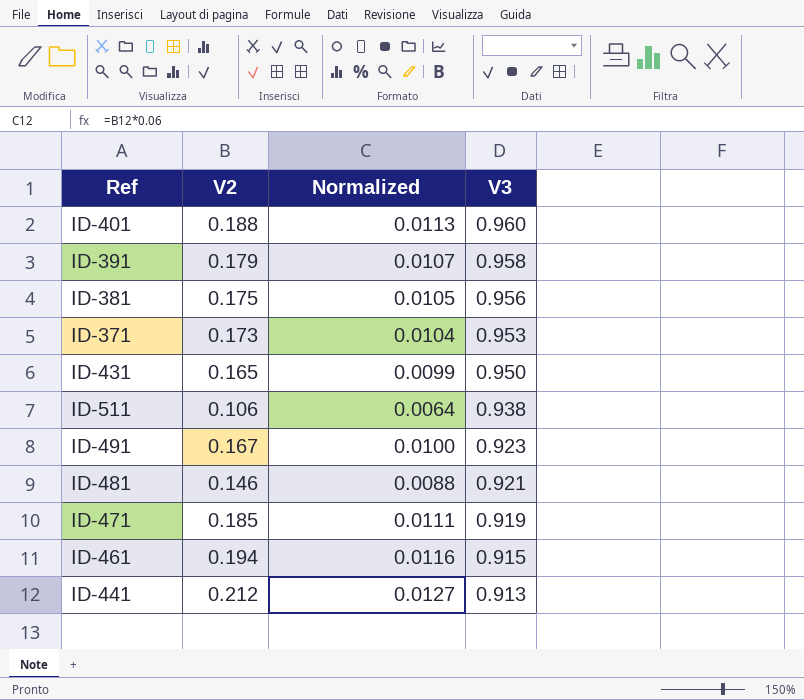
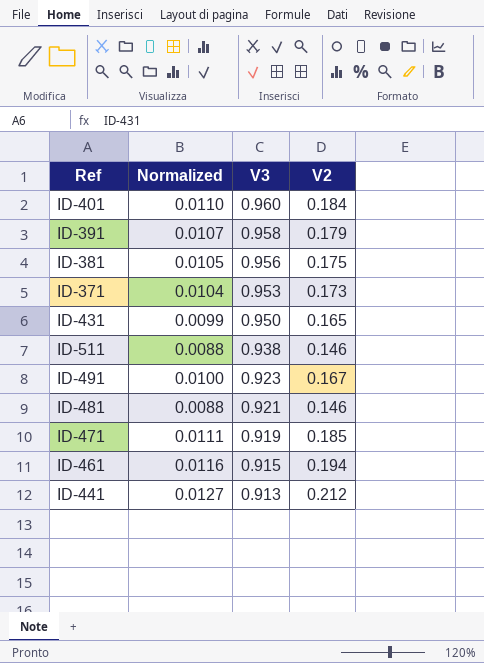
column V2 | position: 2 -> 4
ID-401 | Normalized: 0.0113 -> 0.0110
ID-401 | V2: 0.188 -> 0.184
ID-511 | Normalized: 0.0064 -> 0.0088
ID-511 | V2: 0.106 -> 0.146

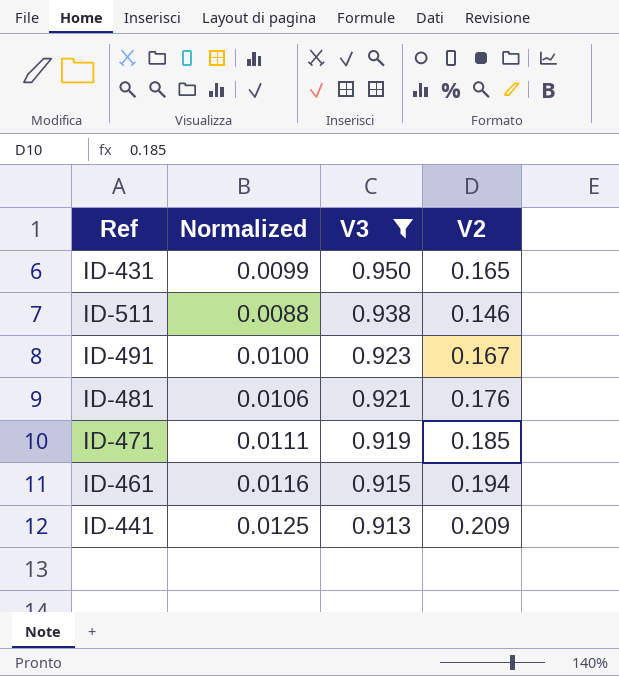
filter: none -> V3 <= 0.950
ID-481 | Normalized: 0.0088 -> 0.0106
ID-481 | V2: 0.146 -> 0.176
ID-441 | Normalized: 0.0127 -> 0.0125
ID-441 | V2: 0.212 -> 0.209

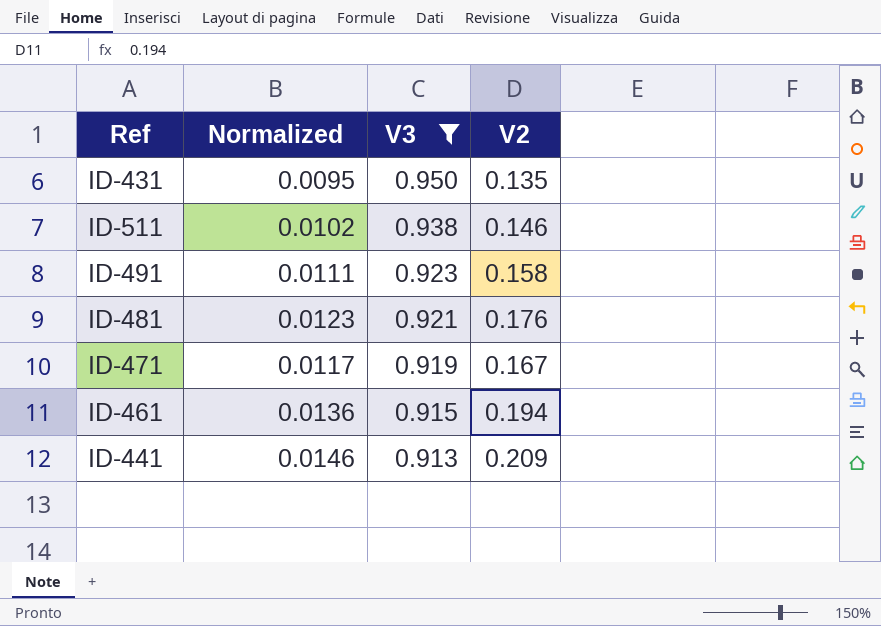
column Normalized | formula: [V2] * 0.06 -> [V2] * 0.07
ID-431 | V2: 0.165 -> 0.135
ID-491 | V2: 0.167 -> 0.158
ID-471 | V2: 0.185 -> 0.167

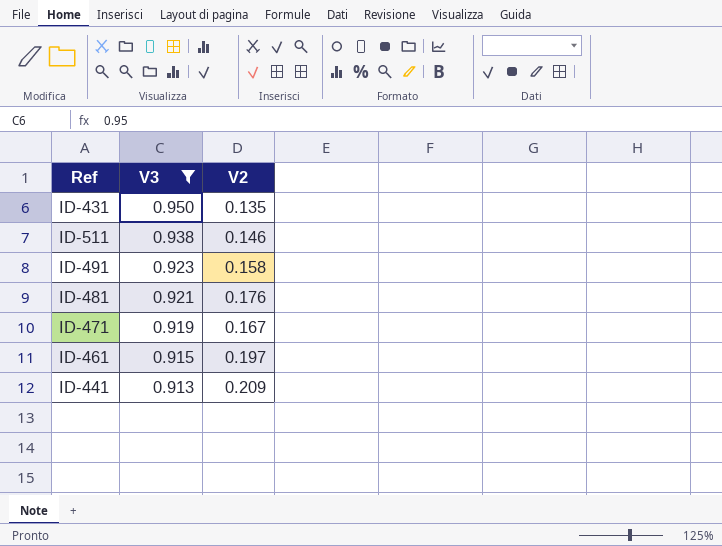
column Normalized | formula: [V2] * 0.07 -> none
ID-461 | V2: 0.194 -> 0.197

